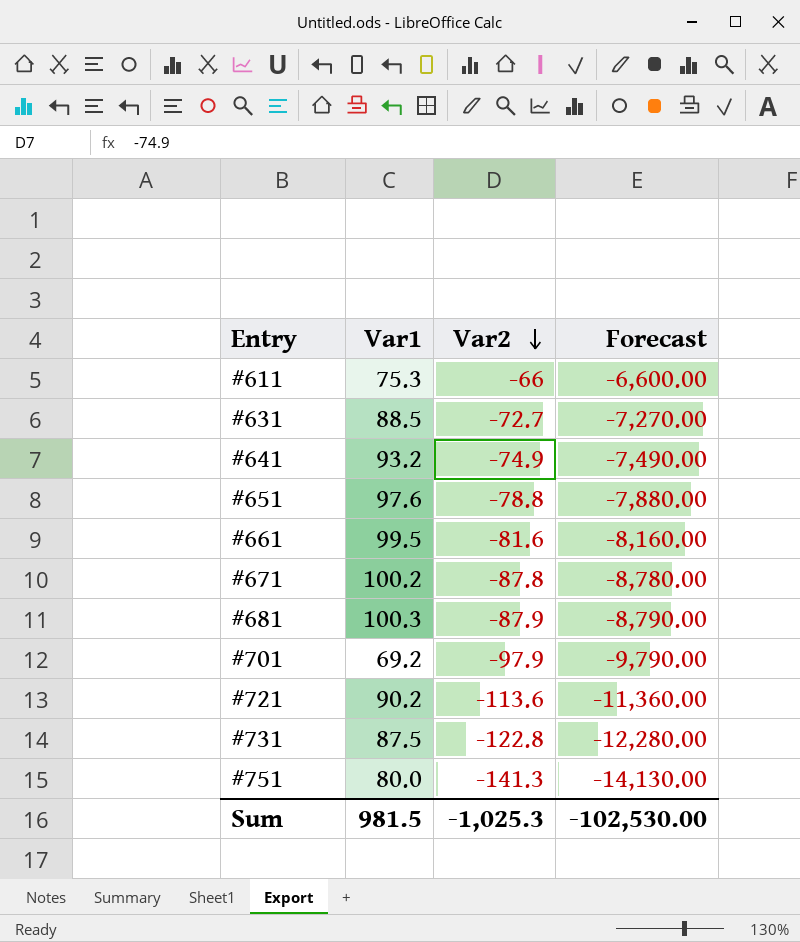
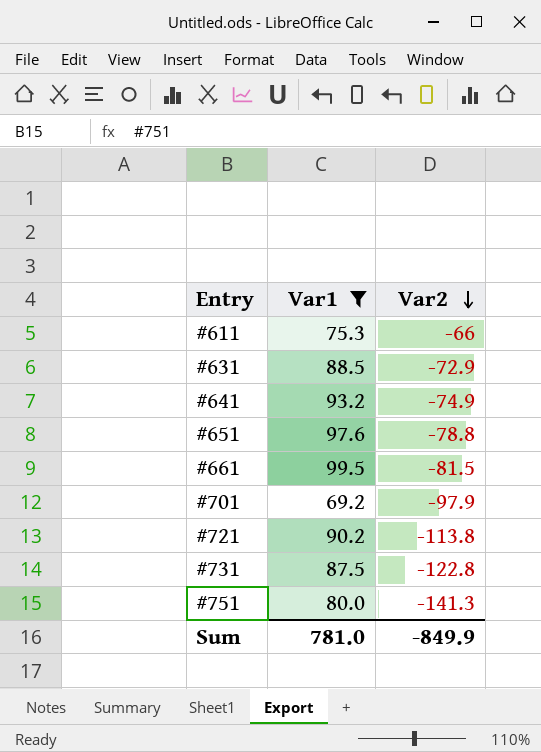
filter: none -> Var1 <= 99.5
column Forecast | formula: [Var2] * 100 -> none
#631 | Var2: -72.7 -> -72.9
#661 | Var2: -81.6 -> -81.5
#721 | Var2: -113.6 -> -113.8
Sum | Var1: 981.5 -> 781.0
Sum | Var2: -1,025.3 -> -849.9

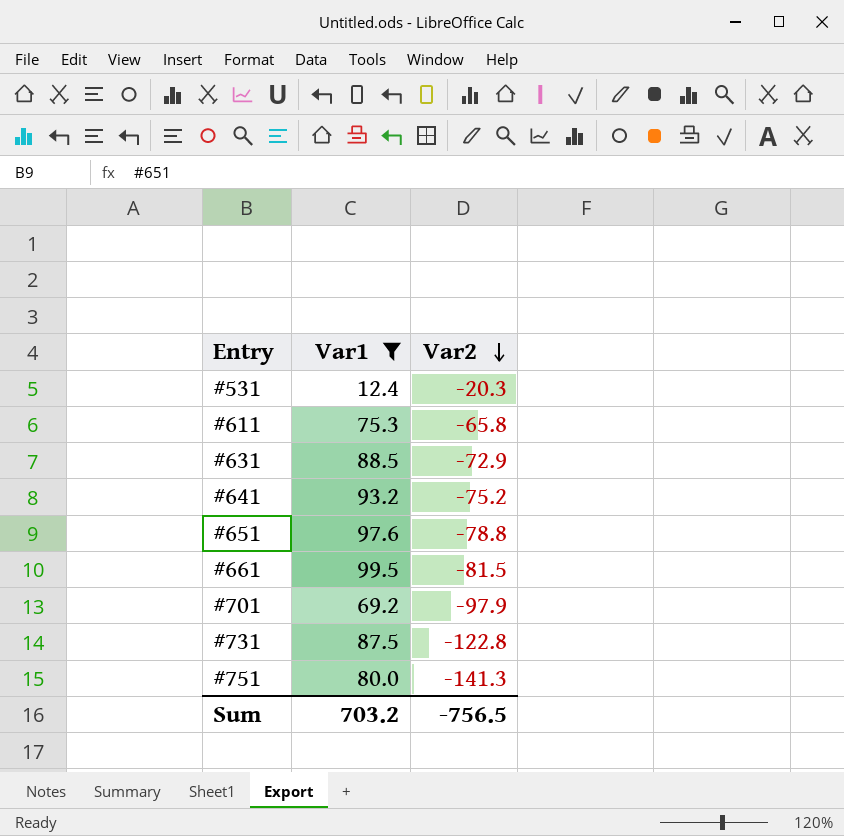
row #721: 90.2 | -113.8 -> none
row #531: none -> 12.4 | -20.3
#611 | Var2: -66 -> -65.8
#641 | Var2: -74.9 -> -75.2
Sum | Var1: 781.0 -> 703.2
Sum | Var2: -849.9 -> -756.5

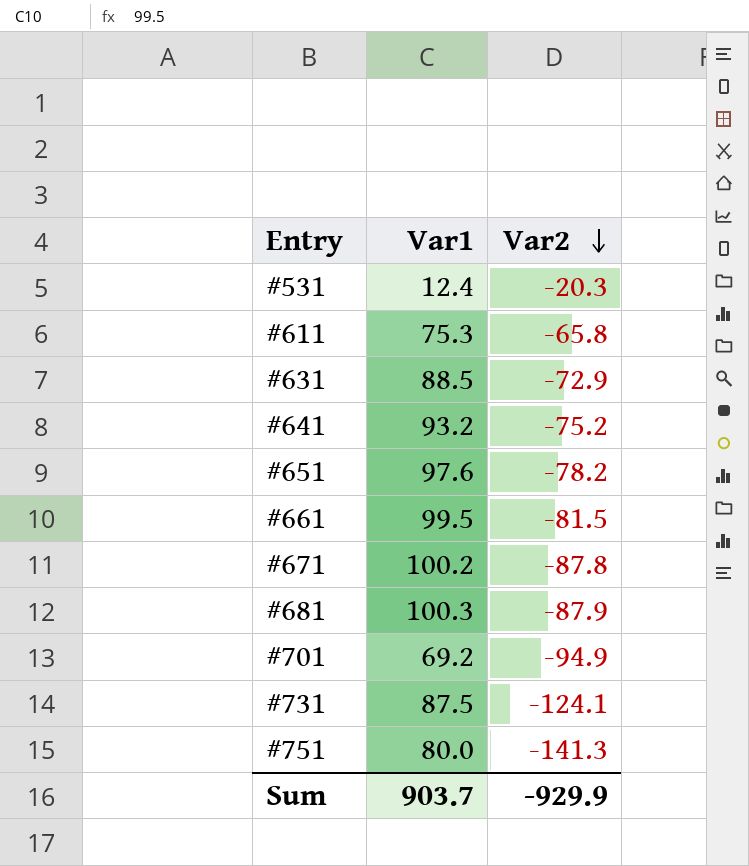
filter: Var1 <= 99.5 -> none
#651 | Var2: -78.8 -> -78.2
#701 | Var2: -97.9 -> -94.9
#731 | Var2: -122.8 -> -124.1
Sum | Var1: 703.2 -> 903.7
Sum | Var2: -756.5 -> -929.9

